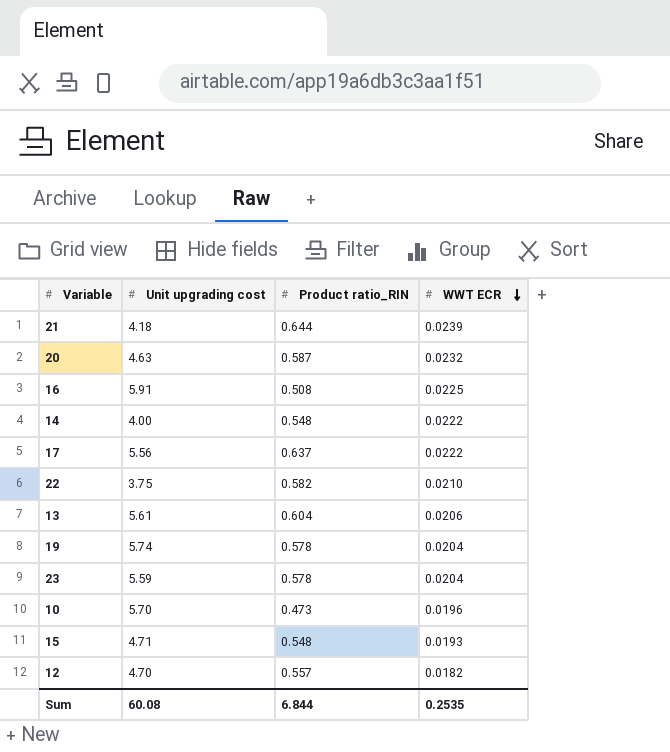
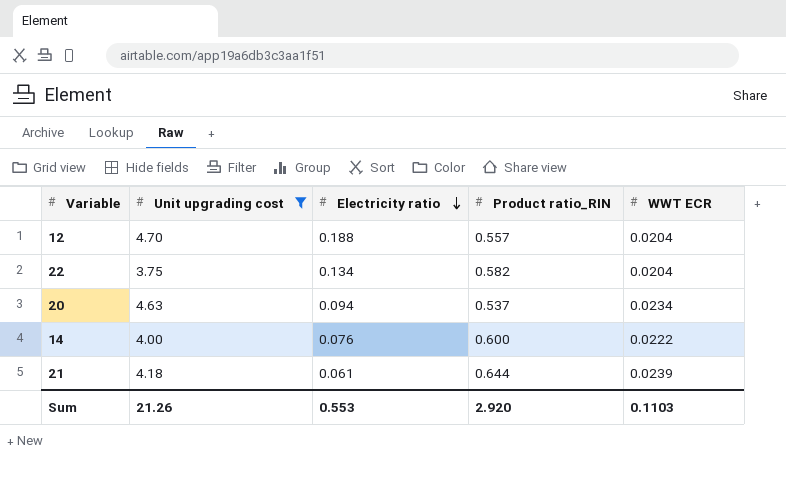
filter: none -> Unit upgrading cost <= 4.70
row order: WWT ECR descending -> Electricity ratio descending
column Electricity ratio | position: none -> 3
12 | WWT ECR: 0.0182 -> 0.0204
22 | WWT ECR: 0.0210 -> 0.0204
20 | Product ratio_RIN: 0.587 -> 0.537
20 | WWT ECR: 0.0232 -> 0.0234
14 | Product ratio_RIN: 0.548 -> 0.600
Sum | Unit upgrading cost: 60.08 -> 21.26
Sum | Product ratio_RIN: 6.844 -> 2.920
Sum | WWT ECR: 0.2535 -> 0.1103

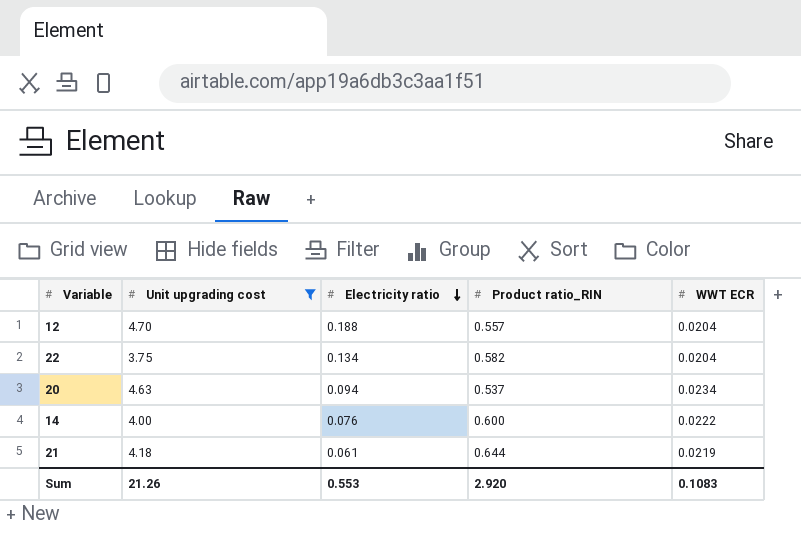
21 | WWT ECR: 0.0239 -> 0.0219
Sum | WWT ECR: 0.1103 -> 0.1083

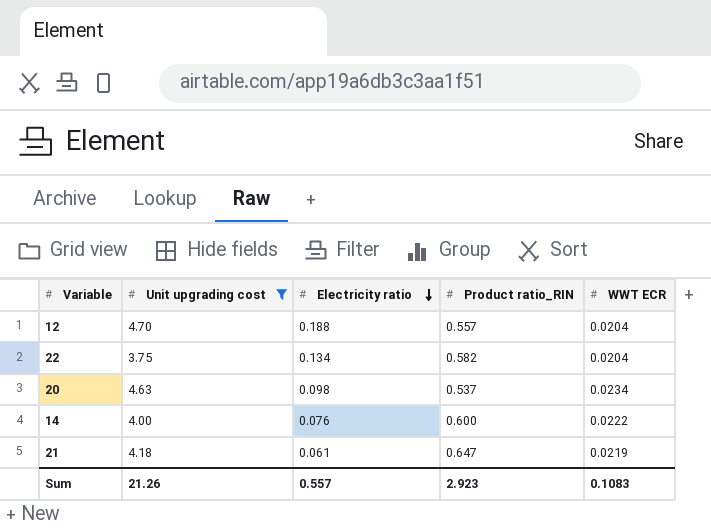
20 | Electricity ratio: 0.094 -> 0.098
21 | Product ratio_RIN: 0.644 -> 0.647
Sum | Electricity ratio: 0.553 -> 0.557
Sum | Product ratio_RIN: 2.920 -> 2.923

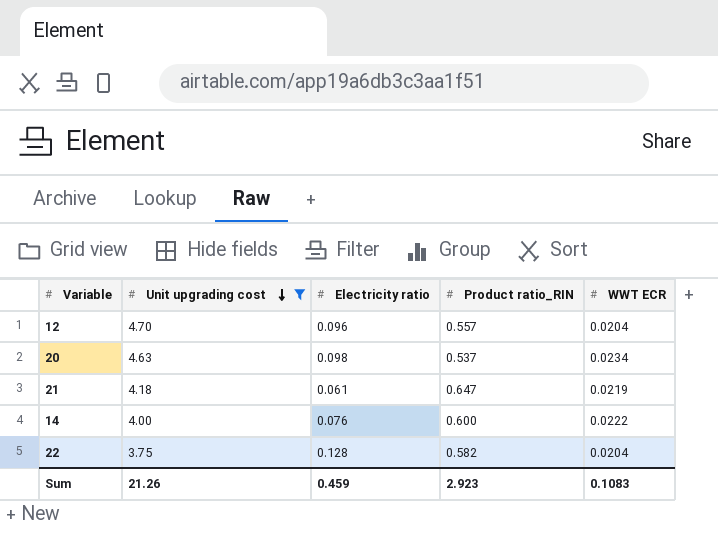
row order: Electricity ratio descending -> Unit upgrading cost descending
12 | Electricity ratio: 0.188 -> 0.096
22 | Electricity ratio: 0.134 -> 0.128
Sum | Electricity ratio: 0.557 -> 0.459

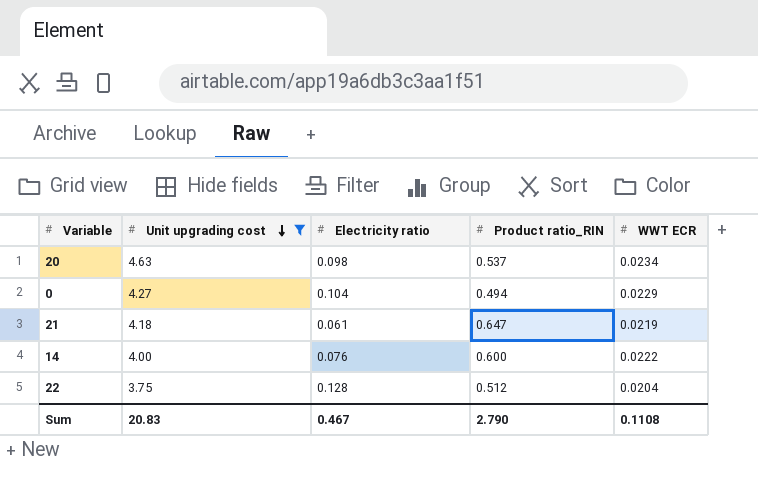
row 12: 4.70 | 0.096 | 0.557 | 0.0204 -> none
row 0: none -> 4.27 | 0.104 | 0.494 | 0.0229
22 | Product ratio_RIN: 0.582 -> 0.512
Sum | Unit upgrading cost: 21.26 -> 20.83
Sum | Electricity ratio: 0.459 -> 0.467
Sum | Product ratio_RIN: 2.923 -> 2.790
Sum | WWT ECR: 0.1083 -> 0.1108

